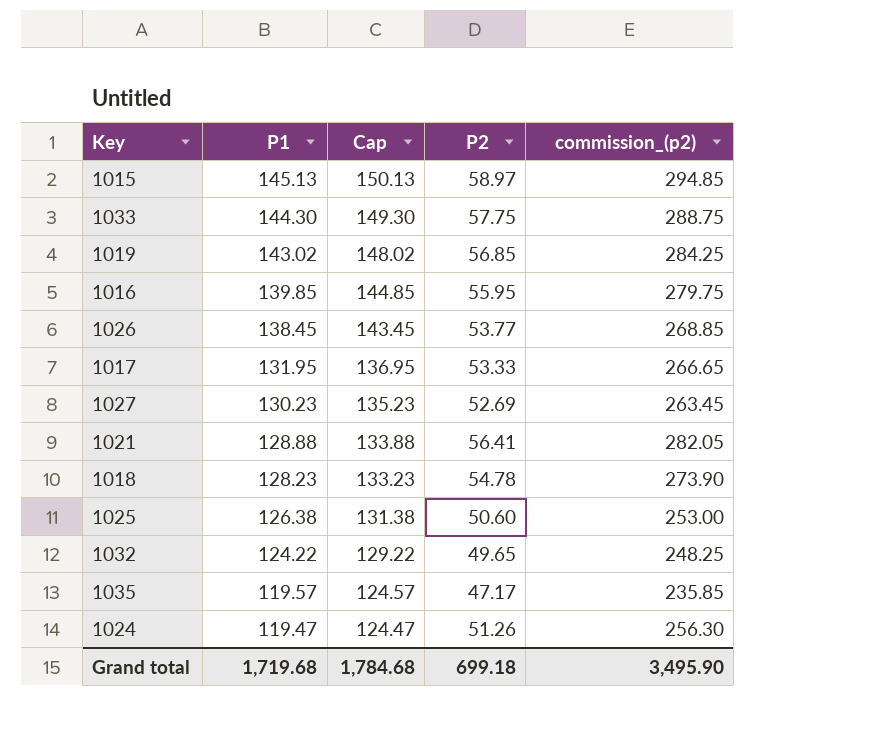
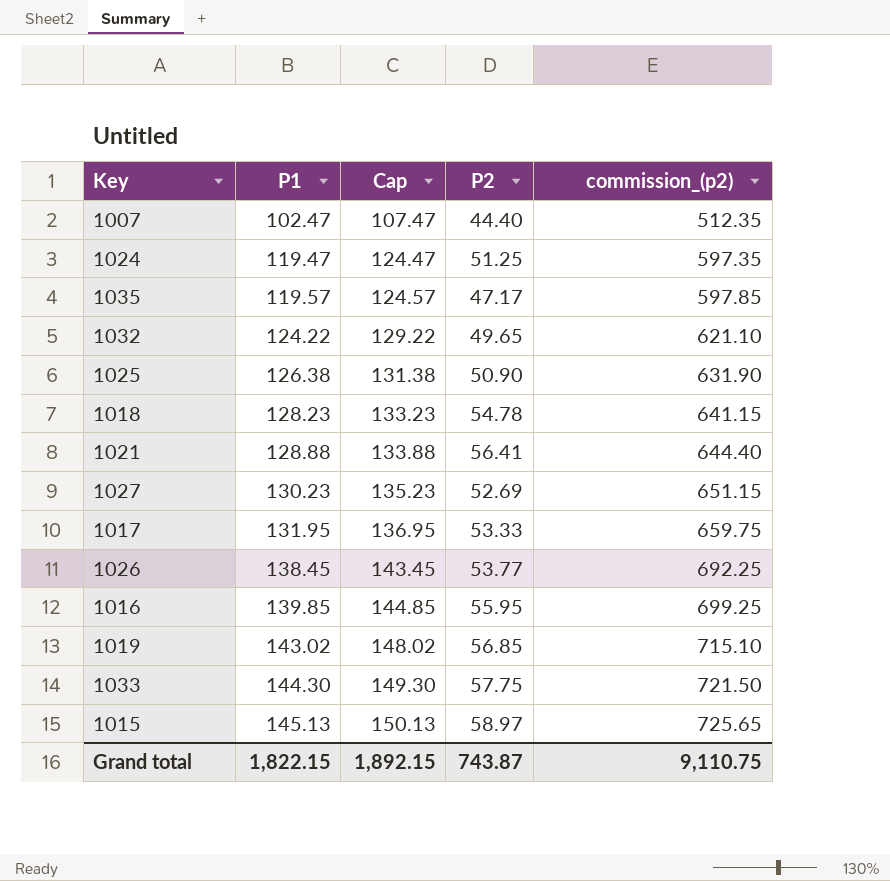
row order: P1 descending -> P1 ascending
column commission_(p2) | formula: [P2] * 5 -> [P1] * 5
row 1007: none -> 102.47 | 107.47 | 44.40 | 512.35
1024 | P2: 51.26 -> 51.25
1025 | P2: 50.60 -> 50.90
Grand total | P1: 1,719.68 -> 1,822.15
Grand total | Cap: 1,784.68 -> 1,892.15
Grand total | P2: 699.18 -> 743.87
Grand total | commission_(p2): 3,495.90 -> 9,110.75

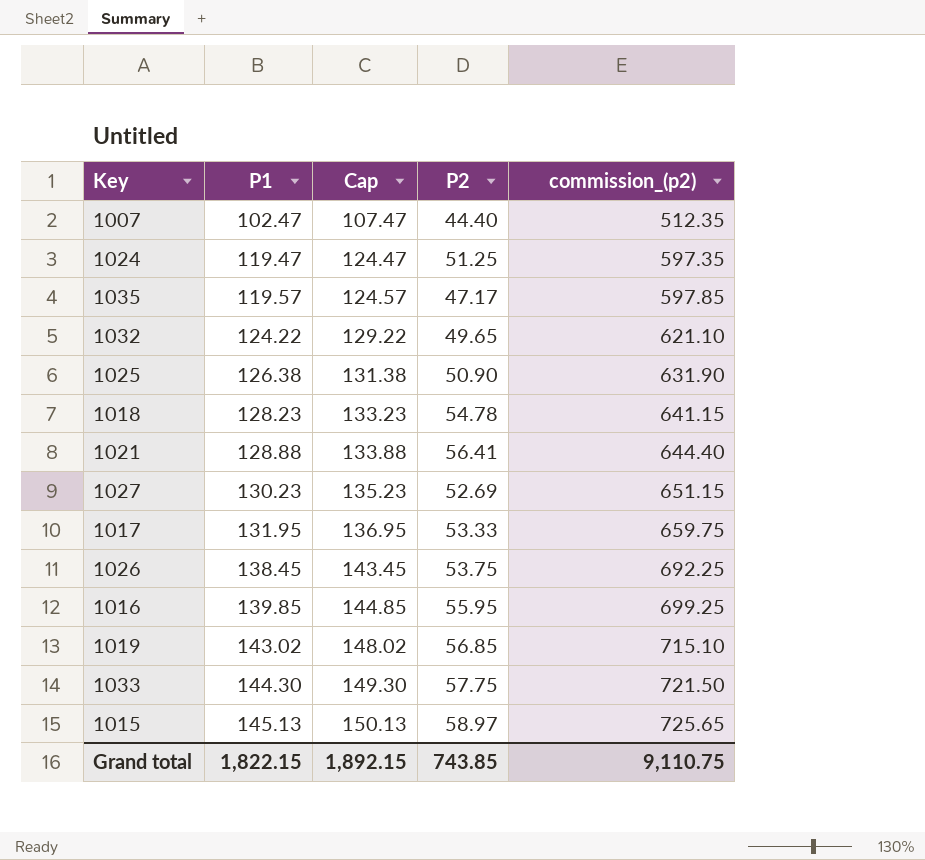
1026 | P2: 53.77 -> 53.75
Grand total | P2: 743.87 -> 743.85

